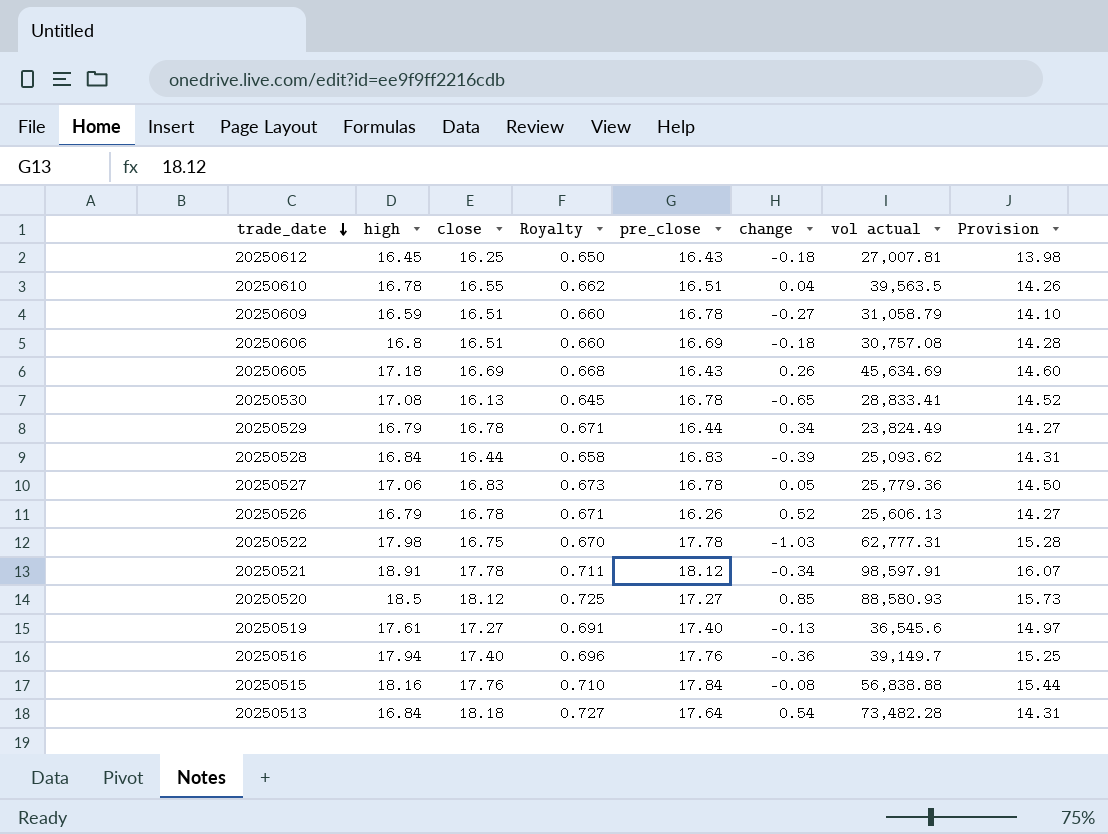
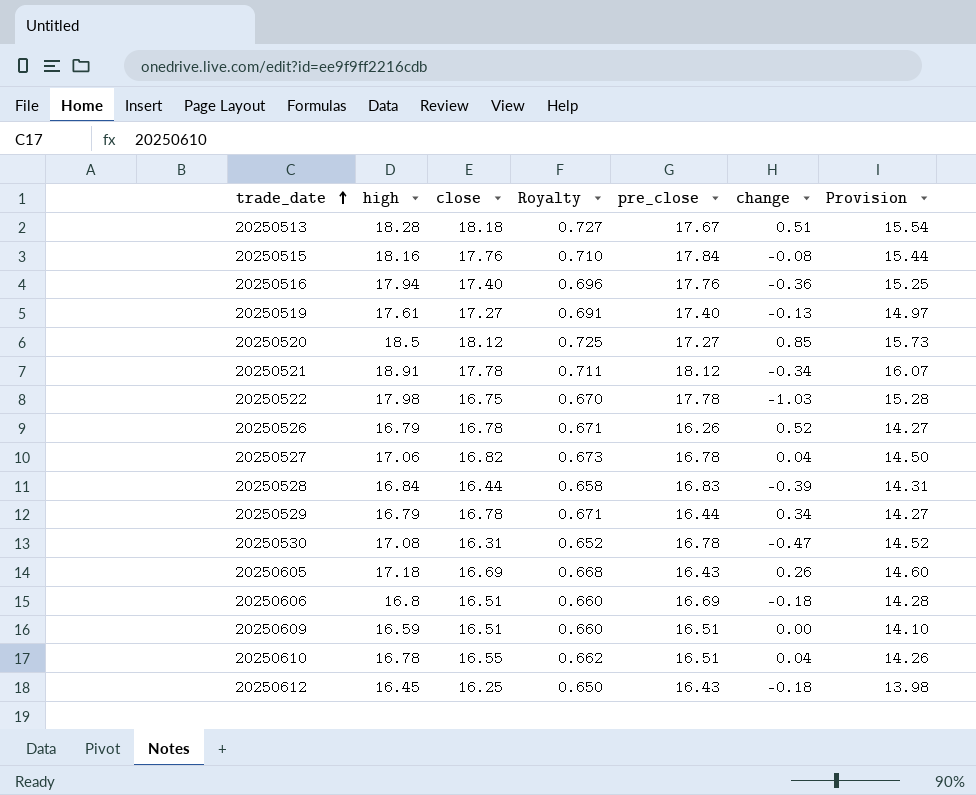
row order: trade_date descending -> trade_date ascending
column vol actual | position: 7 -> none
20250513 | high: 16.84 -> 18.28
20250513 | pre_close: 17.64 -> 17.67
20250513 | change: 0.54 -> 0.51
20250513 | Provision: 14.31 -> 15.54
20250527 | close: 16.83 -> 16.82
20250527 | change: 0.05 -> 0.04
20250530 | close: 16.13 -> 16.31
20250530 | Royalty: 0.645 -> 0.652
20250530 | change: -0.65 -> -0.47
20250609 | pre_close: 16.78 -> 16.51
20250609 | change: -0.27 -> 0.00

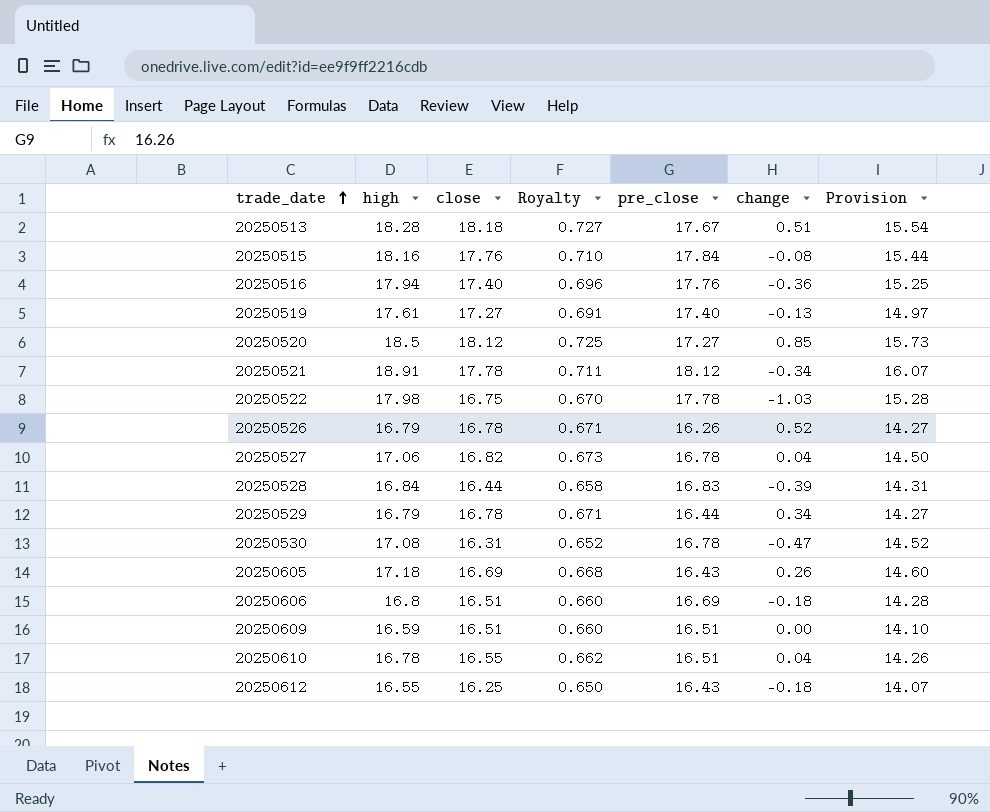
20250612 | high: 16.45 -> 16.55
20250612 | Provision: 13.98 -> 14.07

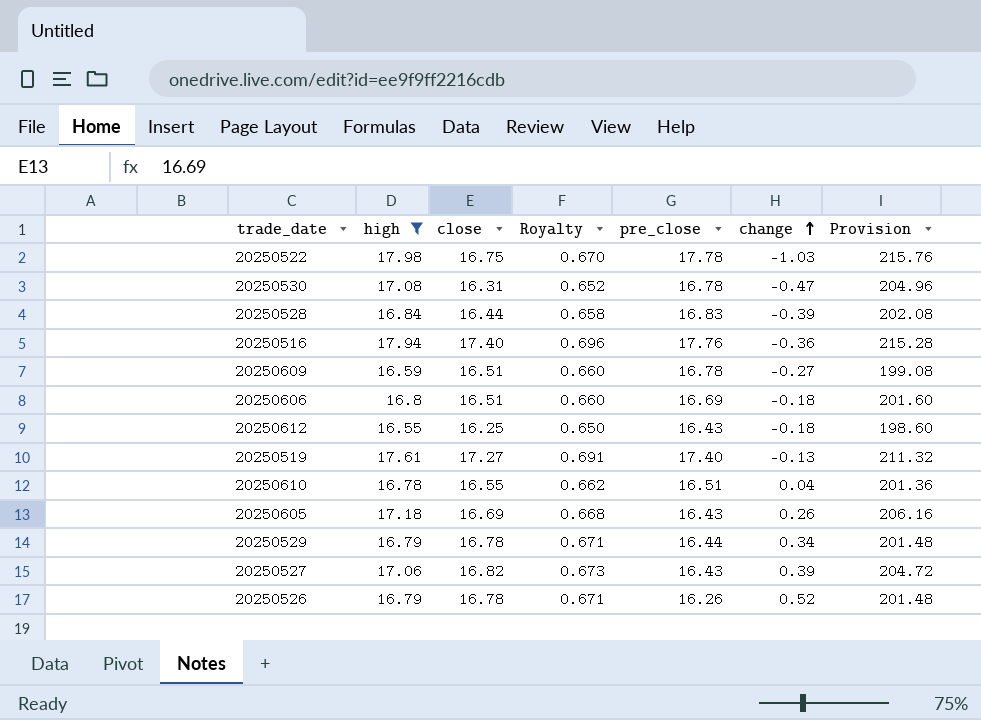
filter: none -> high <= 17.98
row order: trade_date ascending -> change ascending
column Provision | formula: [high] * 0.85 -> [high] * 12
20250609 | pre_close: 16.51 -> 16.78
20250609 | change: 0.00 -> -0.27
20250527 | pre_close: 16.78 -> 16.43
20250527 | change: 0.04 -> 0.39

